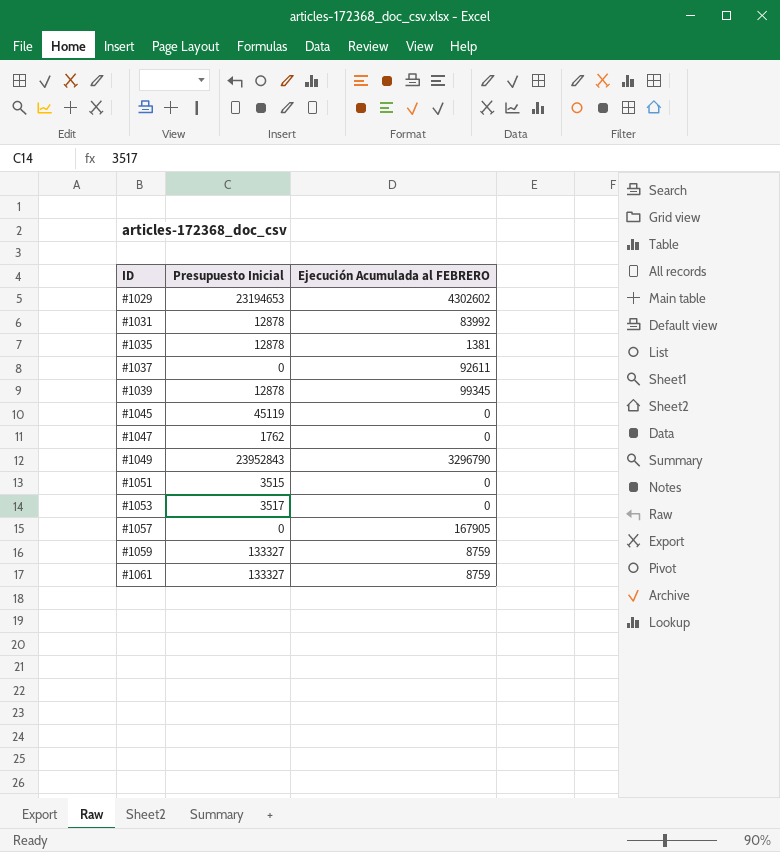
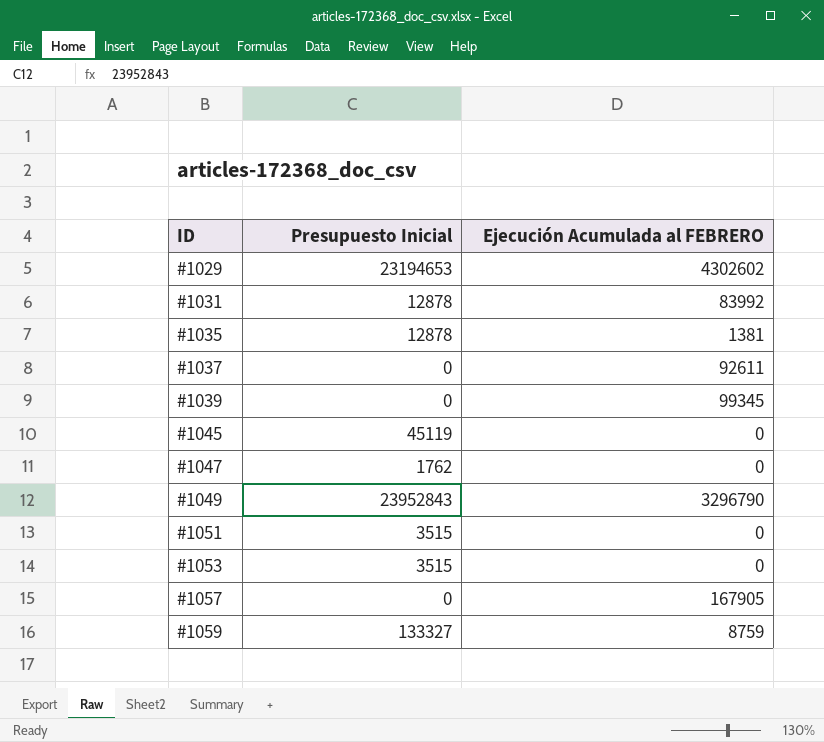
row #1061: 133327 | 8759 -> none
#1039 | Presupuesto Inicial: 12878 -> 0
#1053 | Presupuesto Inicial: 3517 -> 3515

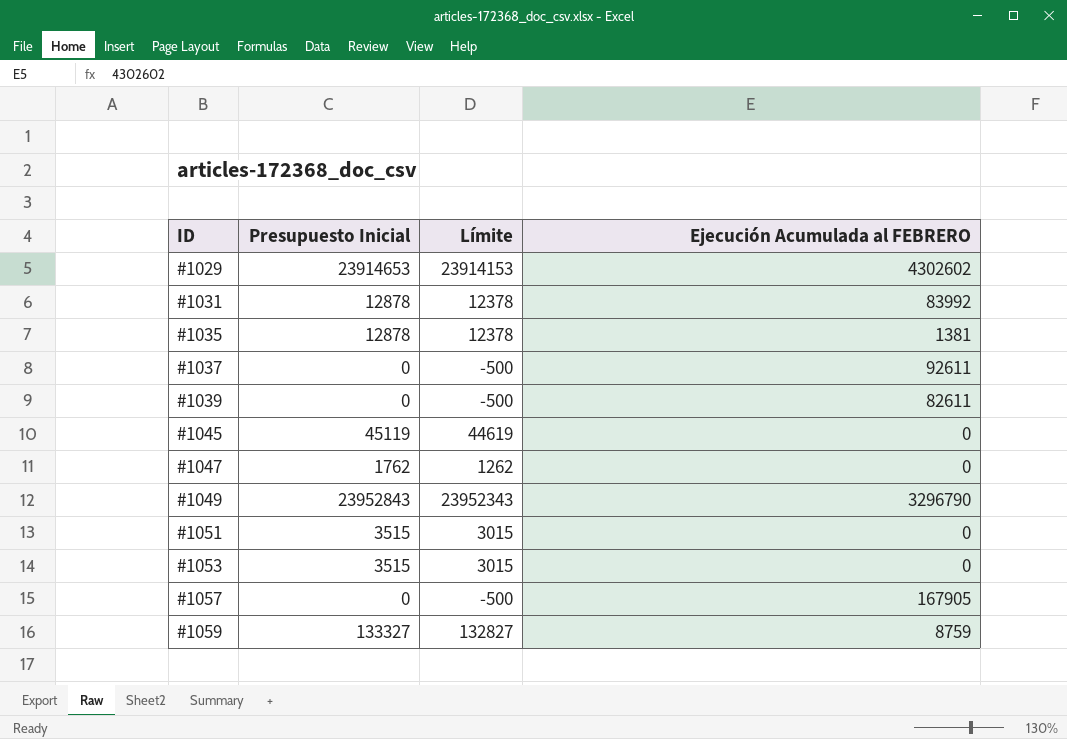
column Límite | formula: none -> [Presupuesto Inicial] - 500
#1029 | Presupuesto Inicial: 23194653 -> 23914653
#1039 | Ejecución Acumulada al FEBRERO: 99345 -> 82611

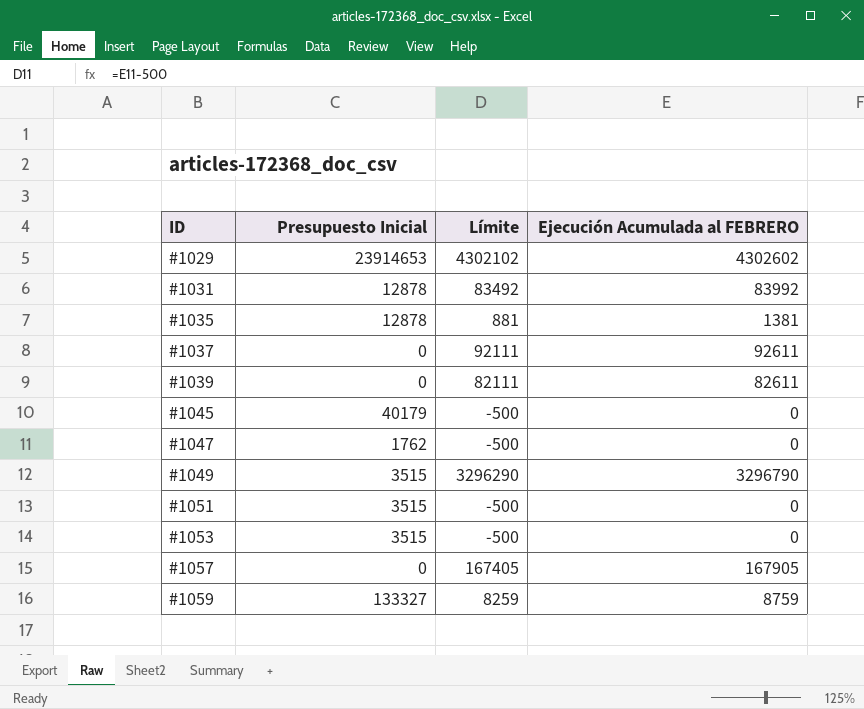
column Límite | formula: [Presupuesto Inicial] - 500 -> [Ejecución Acumulada al FEBRERO] - 500
#1045 | Presupuesto Inicial: 45119 -> 40179
#1049 | Presupuesto Inicial: 23952843 -> 3515

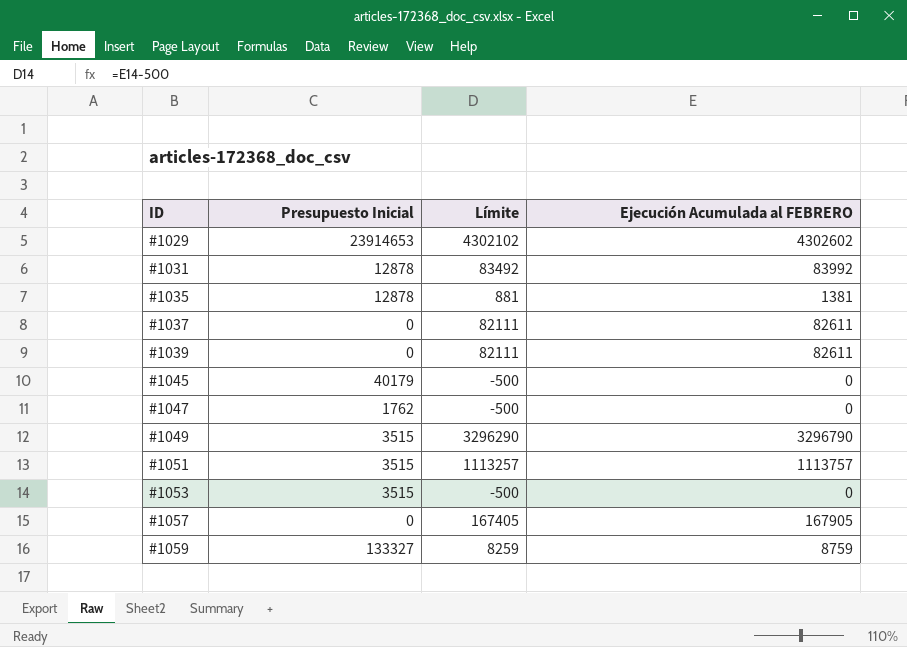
#1037 | Límite: 92111 -> 82111
#1037 | Ejecución Acumulada al FEBRERO: 92611 -> 82611
#1051 | Límite: -500 -> 1113257
#1051 | Ejecución Acumulada al FEBRERO: 0 -> 1113757

